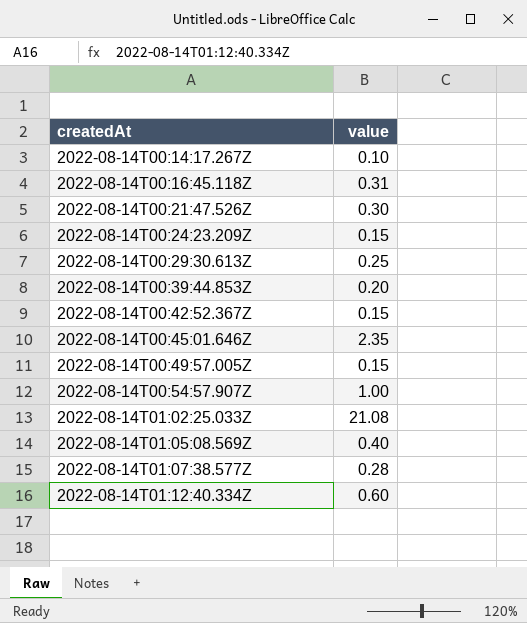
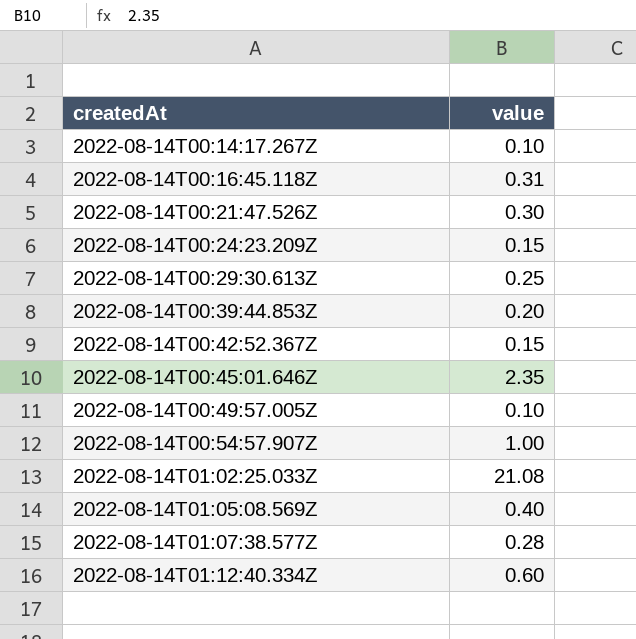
2022-08-14T00:49:57.005Z | value: 0.15 -> 0.10

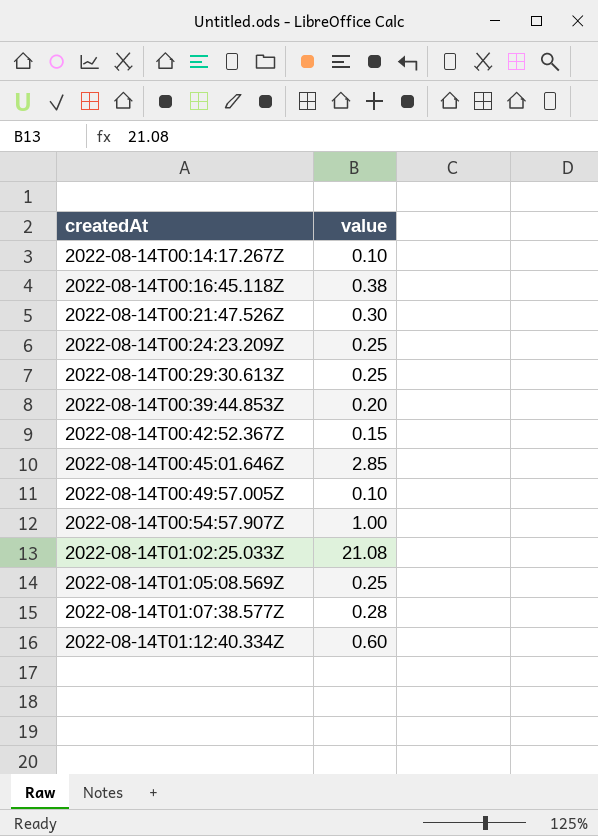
2022-08-14T00:16:45.118Z | value: 0.31 -> 0.38
2022-08-14T00:24:23.209Z | value: 0.15 -> 0.25
2022-08-14T00:45:01.646Z | value: 2.35 -> 2.85
2022-08-14T01:05:08.569Z | value: 0.40 -> 0.25

